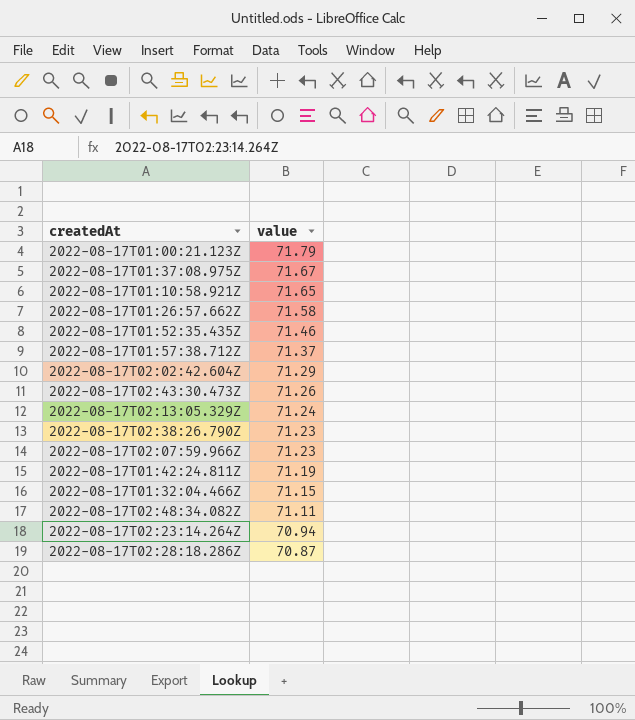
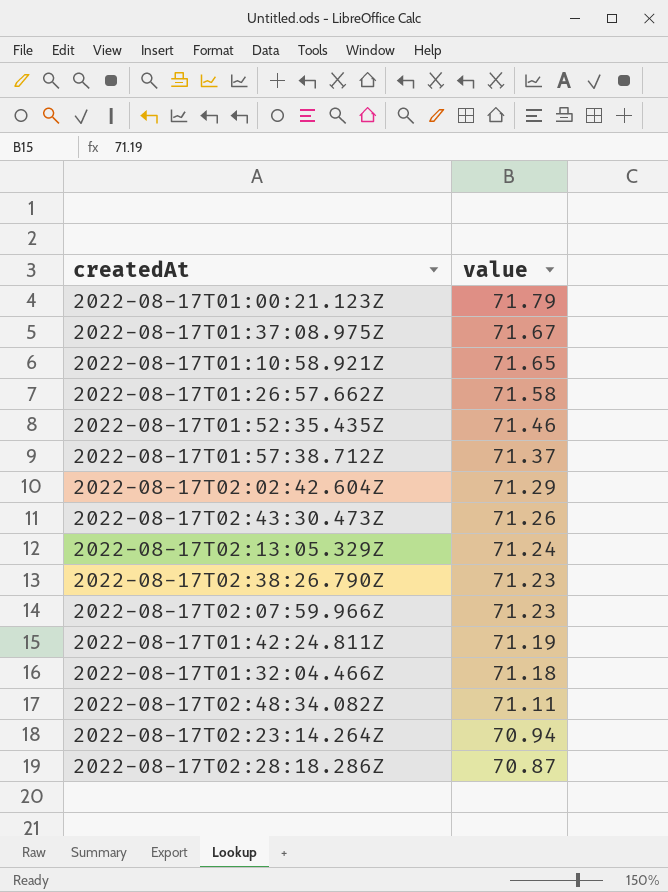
2022-08-17T01:32:04.466Z | value: 71.15 -> 71.18

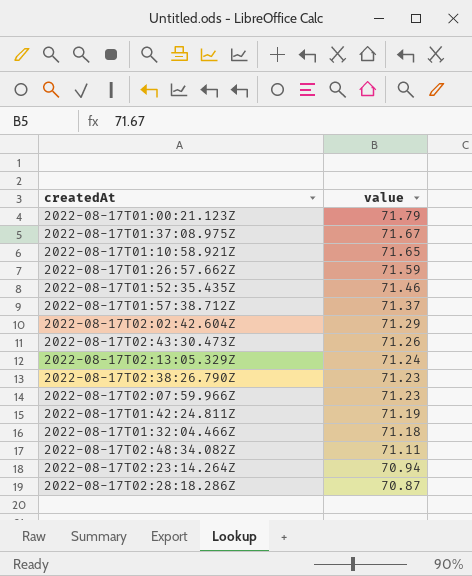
2022-08-17T01:26:57.662Z | value: 71.58 -> 71.59

